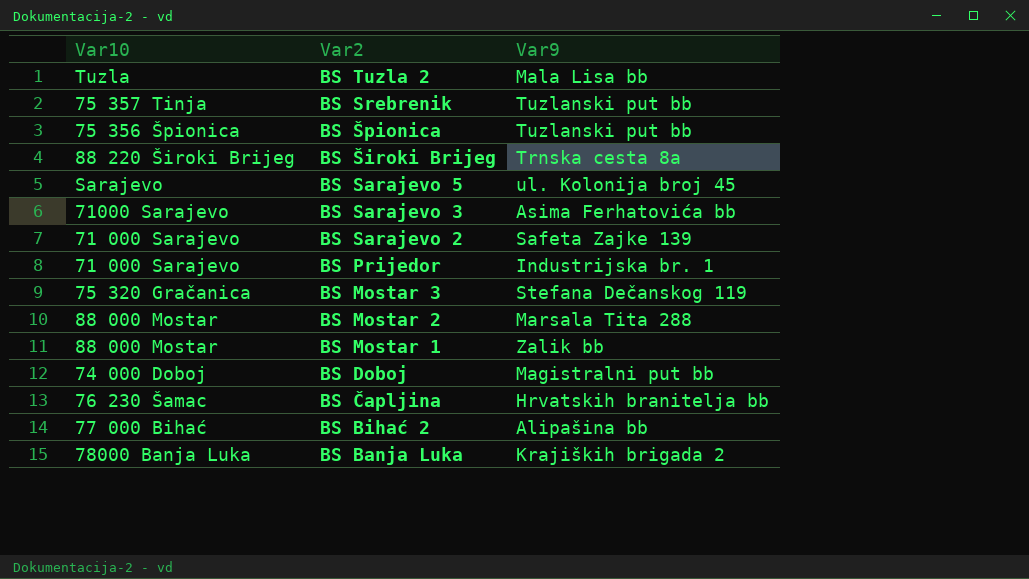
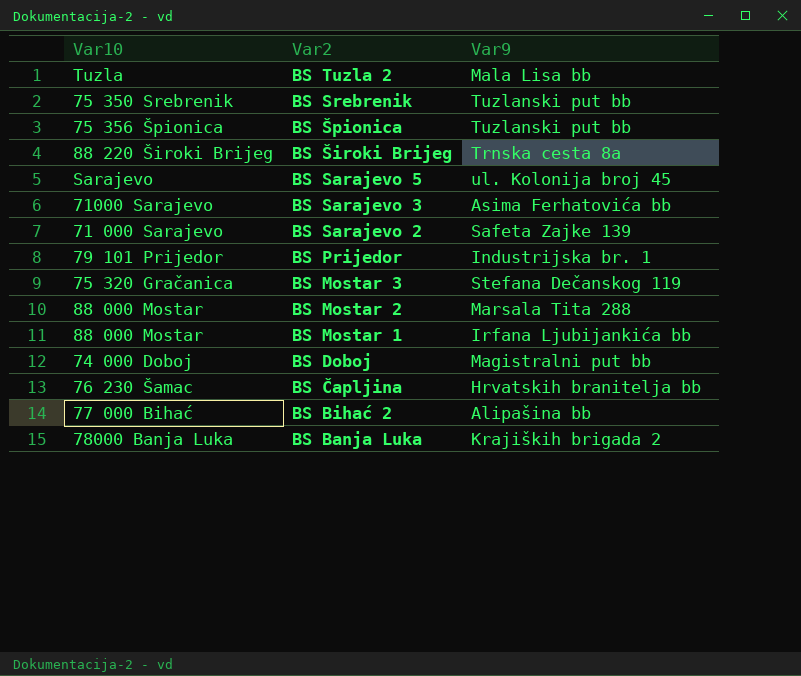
BS Srebrenik | Var10: 75 357 Tinja -> 75 350 Srebrenik
BS Prijedor | Var10: 71 000 Sarajevo -> 79 101 Prijedor
BS Mostar 1 | Var9: Zalik bb -> Irfana Ljubijankića bb

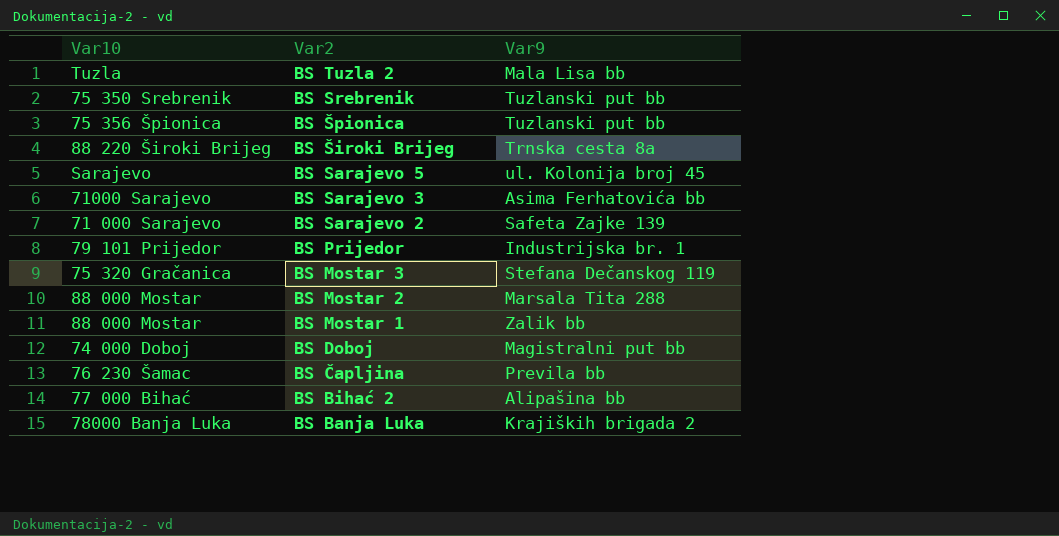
BS Mostar 1 | Var9: Irfana Ljubijankića bb -> Zalik bb
BS Čapljina | Var9: Hrvatskih branitelja bb -> Previla bb

